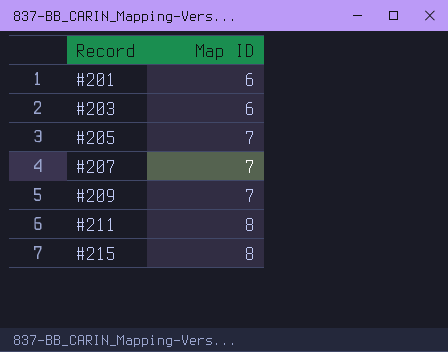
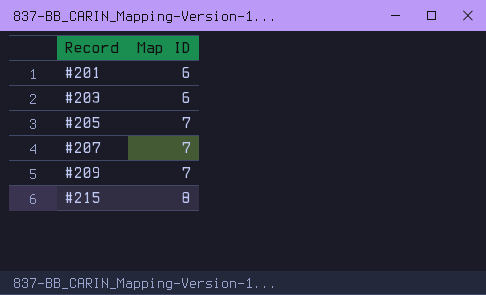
row #211: 8 -> none

